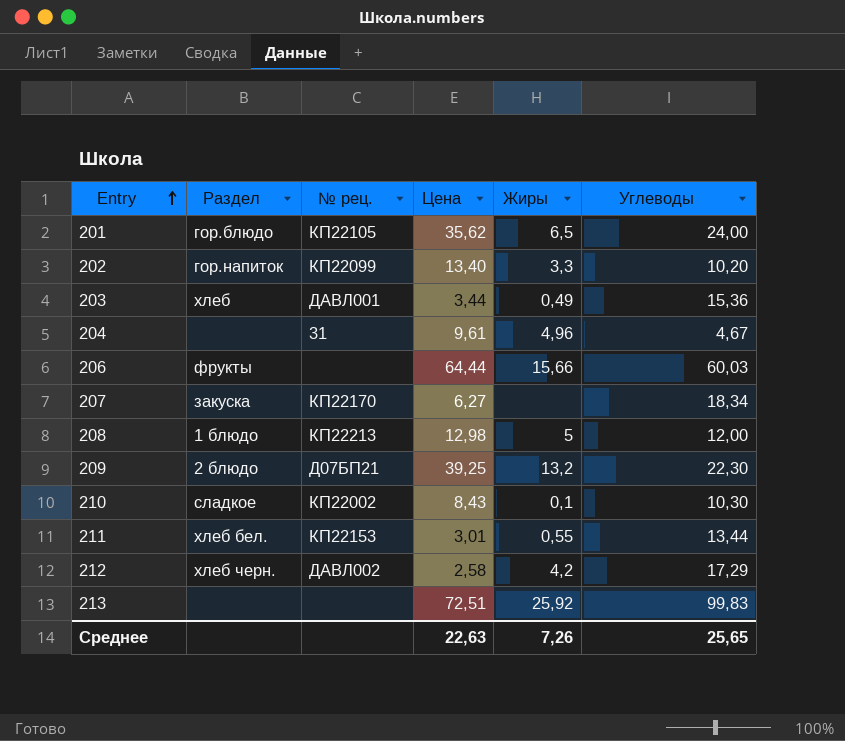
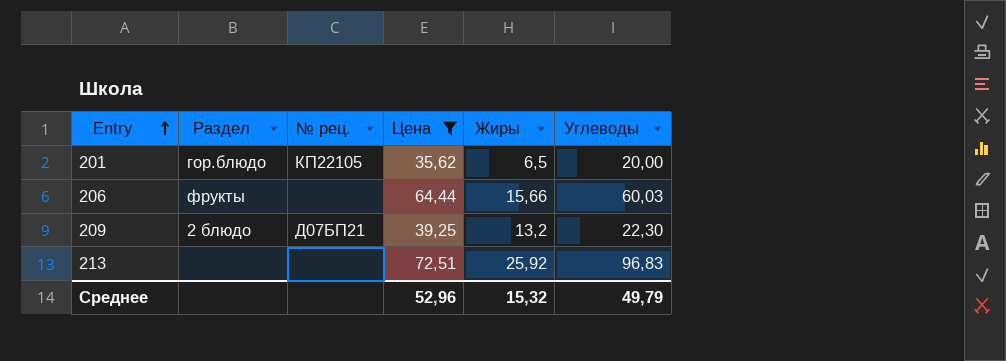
filter: none -> Цена >= 35,62
201 | Углеводы: 24,00 -> 20,00
213 | Углеводы: 99,83 -> 96,83
Среднее | Цена: 22,63 -> 52,96
Среднее | Жиры: 7,26 -> 15,32
Среднее | Углеводы: 25,65 -> 49,79

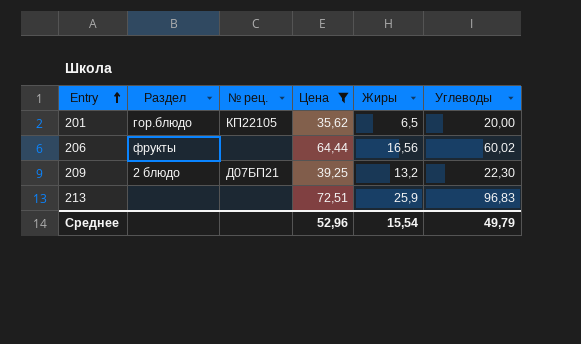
206 | Жиры: 15,66 -> 16,56
206 | Углеводы: 60,03 -> 60,02
213 | Жиры: 25,92 -> 25,9
Среднее | Жиры: 15,32 -> 15,54

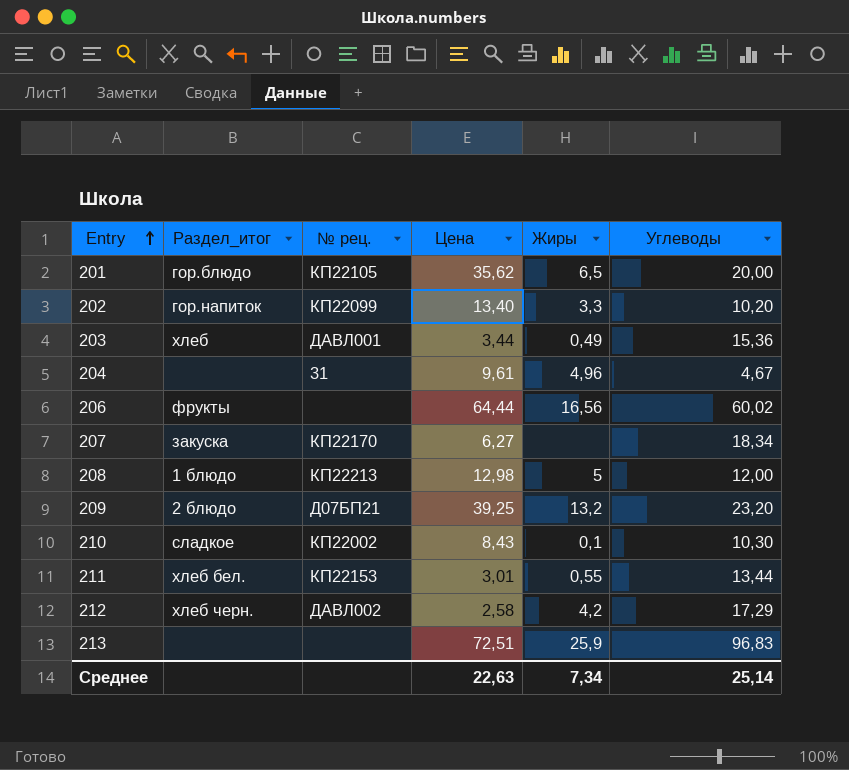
filter: Цена >= 35,62 -> none
column name: Раздел -> Раздел_итог
209 | Углеводы: 22,30 -> 23,20
Среднее | Цена: 52,96 -> 22,63
Среднее | Жиры: 15,54 -> 7,34
Среднее | Углеводы: 49,79 -> 25,14

